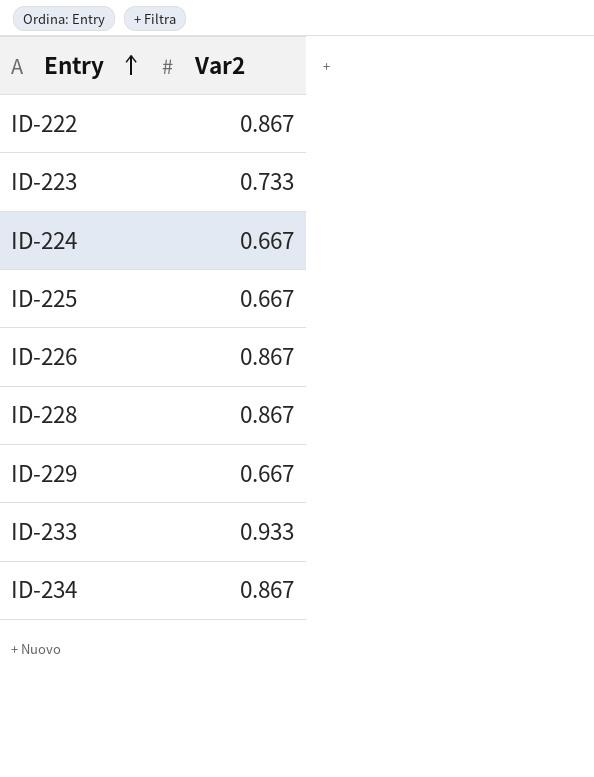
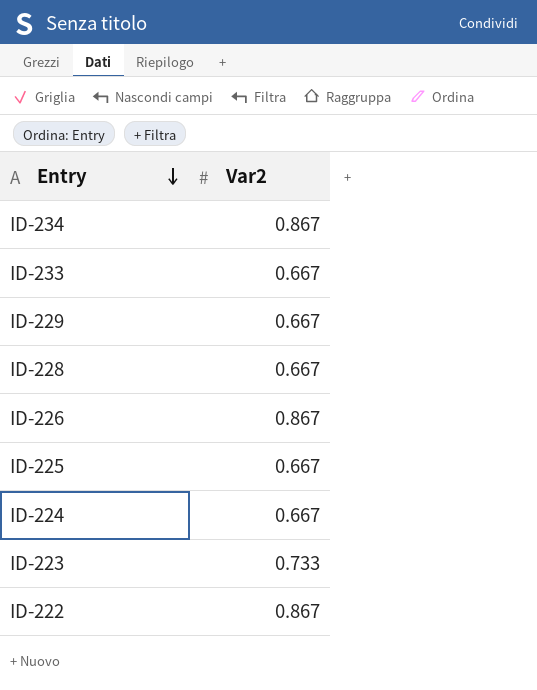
row order: Entry ascending -> Entry descending
ID-233 | Var2: 0.933 -> 0.667
ID-228 | Var2: 0.867 -> 0.667

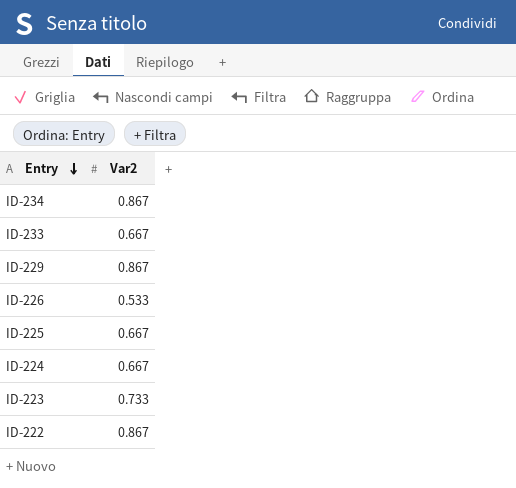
row ID-228: 0.667 -> none
ID-229 | Var2: 0.667 -> 0.867
ID-226 | Var2: 0.867 -> 0.533

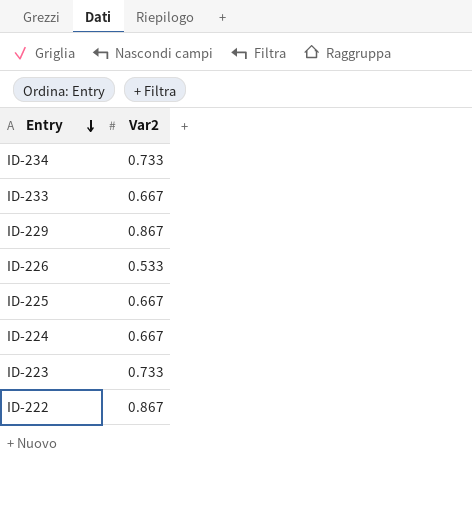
ID-234 | Var2: 0.867 -> 0.733

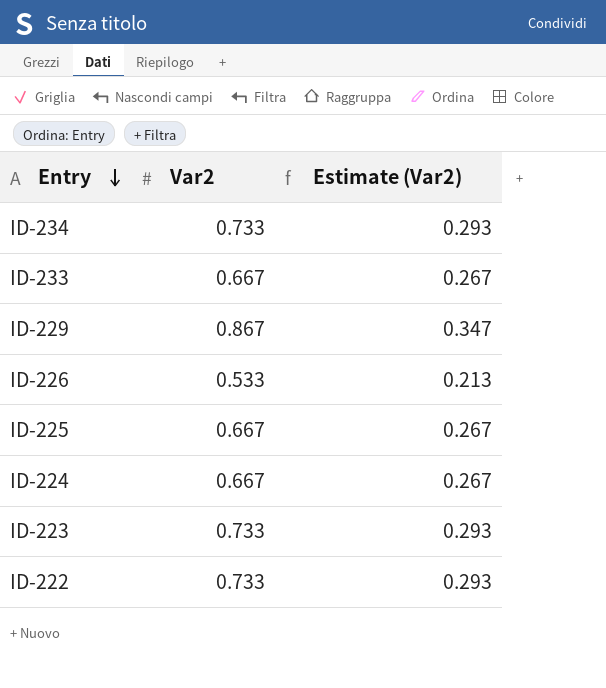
column Estimate (Var2) | formula: none -> [Var2] * 0.4
ID-222 | Var2: 0.867 -> 0.733

